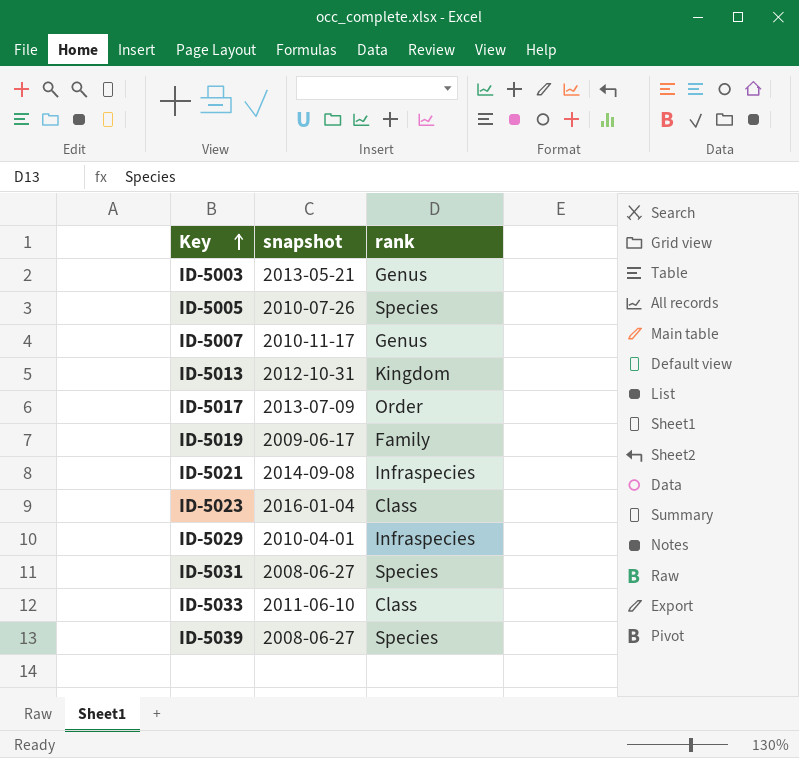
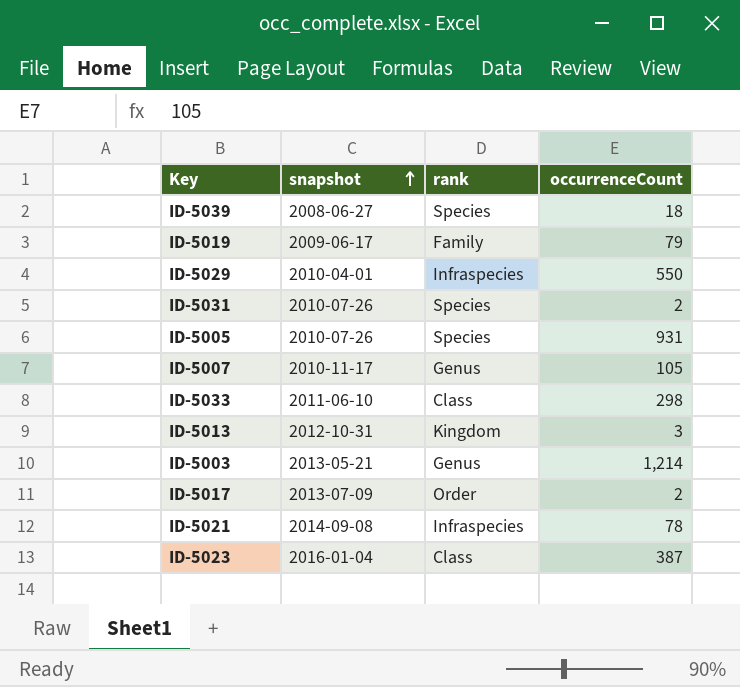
row order: Key ascending -> snapshot ascending
column occurrenceCount | position: none -> 4
ID-5031 | snapshot: 2008-06-27 -> 2010-07-26

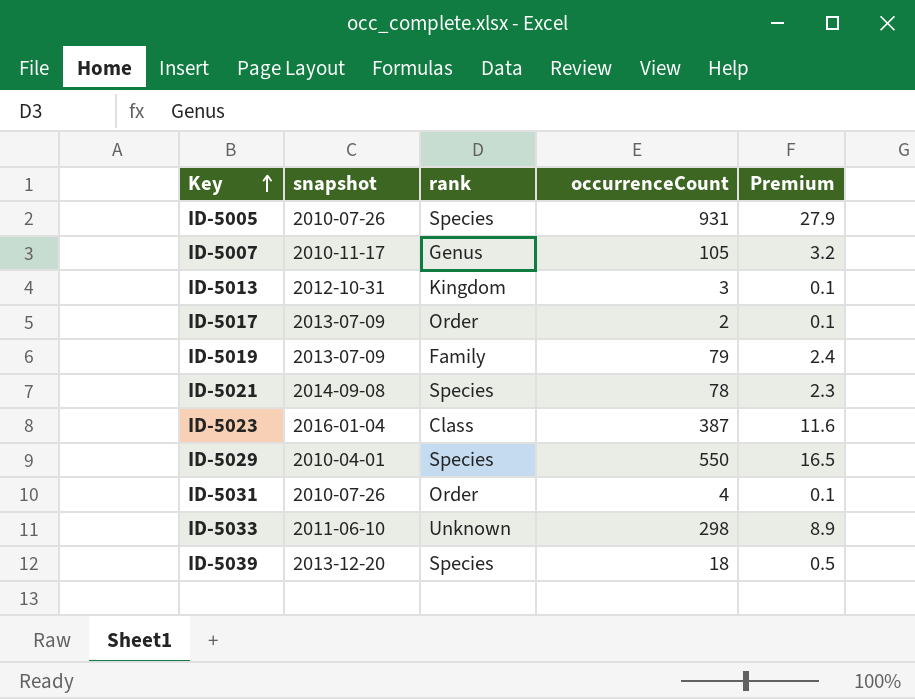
row order: snapshot ascending -> Key ascending
column Premium | formula: none -> [occurrenceCount] * 0.03
row ID-5003: 2013-05-21 | Genus | 1,214 -> none
ID-5019 | snapshot: 2009-06-17 -> 2013-07-09
ID-5021 | rank: Infraspecies -> Species
ID-5029 | rank: Infraspecies -> Species
ID-5031 | rank: Species -> Order
ID-5031 | occurrenceCount: 2 -> 4
ID-5033 | rank: Class -> Unknown
ID-5039 | snapshot: 2008-06-27 -> 2013-12-20

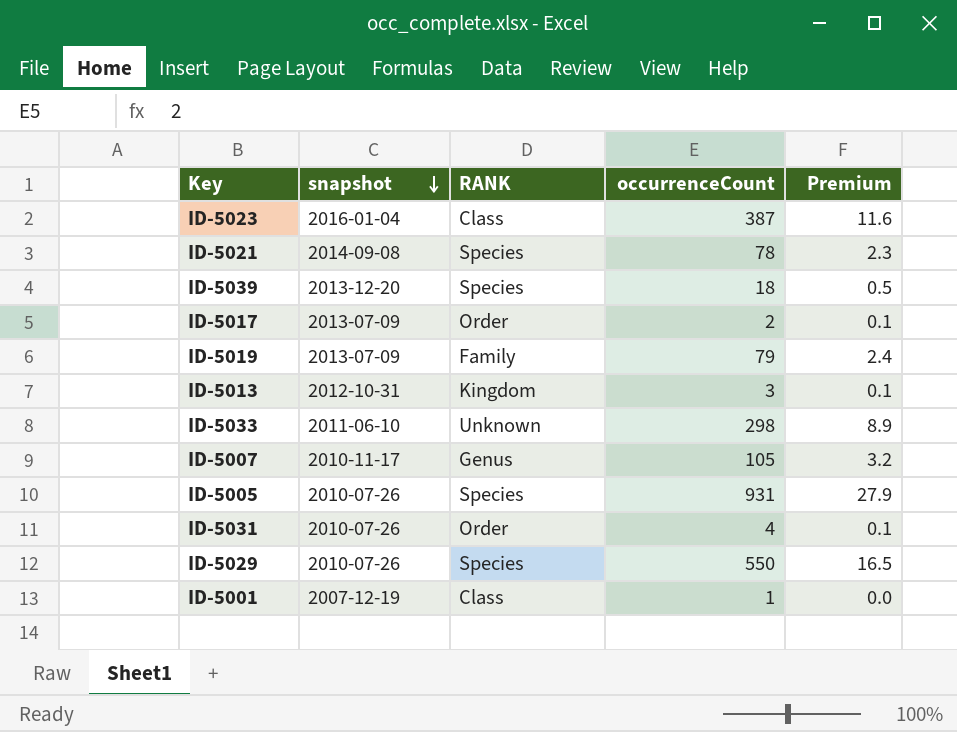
row order: Key ascending -> snapshot descending
column name: rank -> RANK
ID-5029 | snapshot: 2010-04-01 -> 2010-07-26
row ID-5001: none -> 2007-12-19 | Class | 1 | 0.0

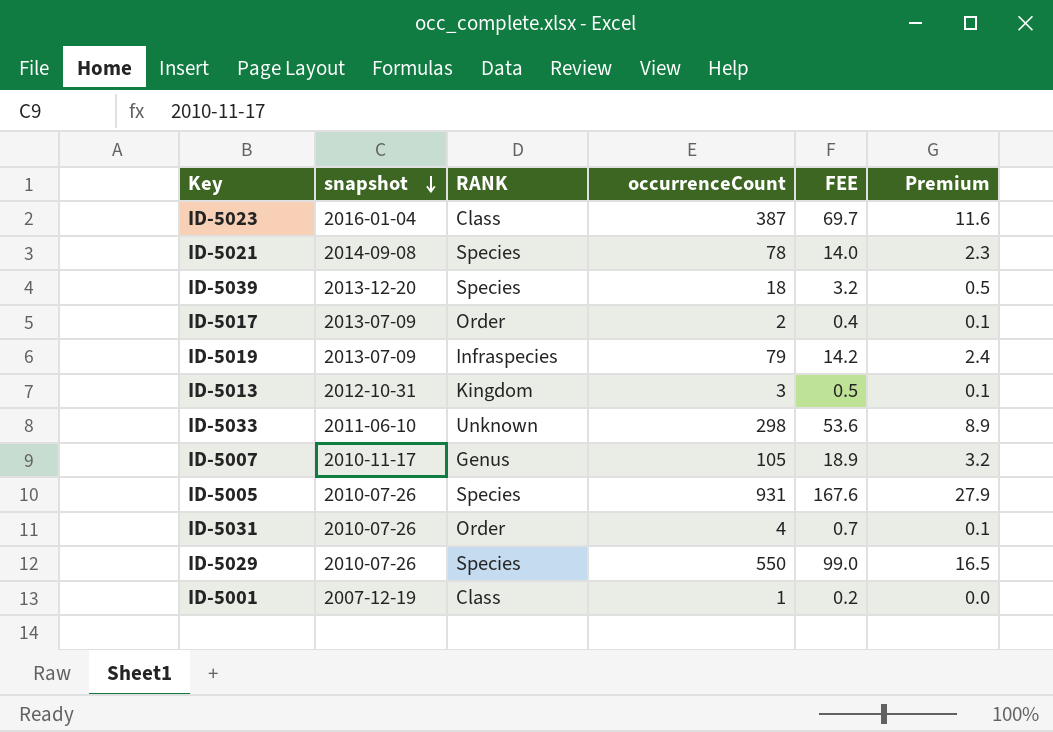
column FEE | formula: none -> [occurrenceCount] * 0.18
ID-5019 | RANK: Family -> Infraspecies

